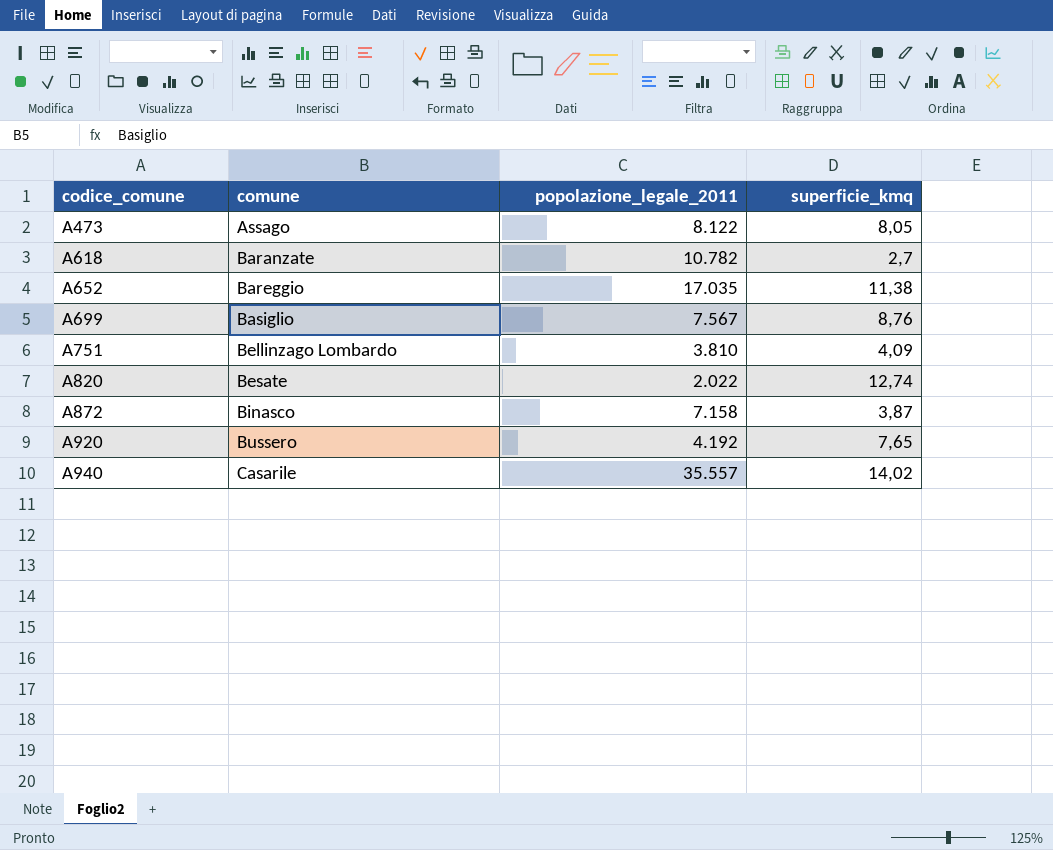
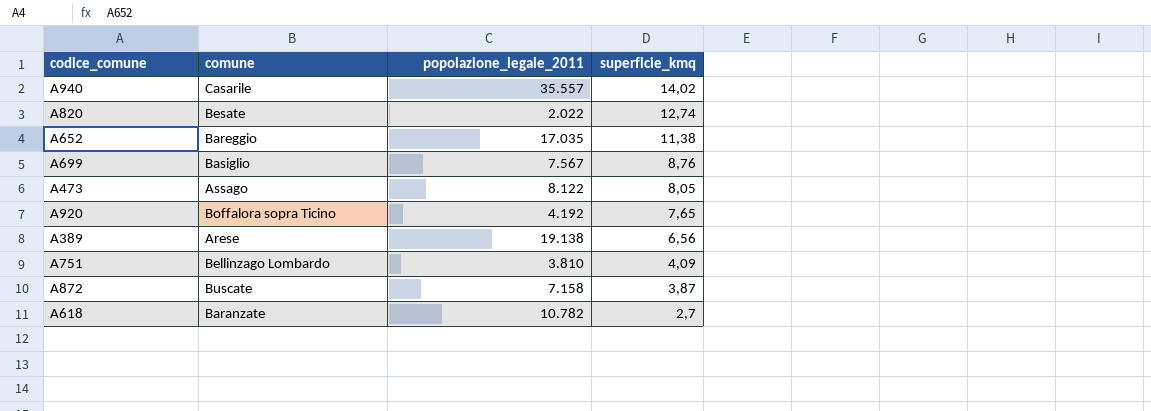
row order: codice_comune ascending -> superficie_kmq descending
A920 | comune: Bussero -> Boffalora sopra Ticino
row A389: none -> Arese | 19.138 | 6,56
A872 | comune: Binasco -> Buscate

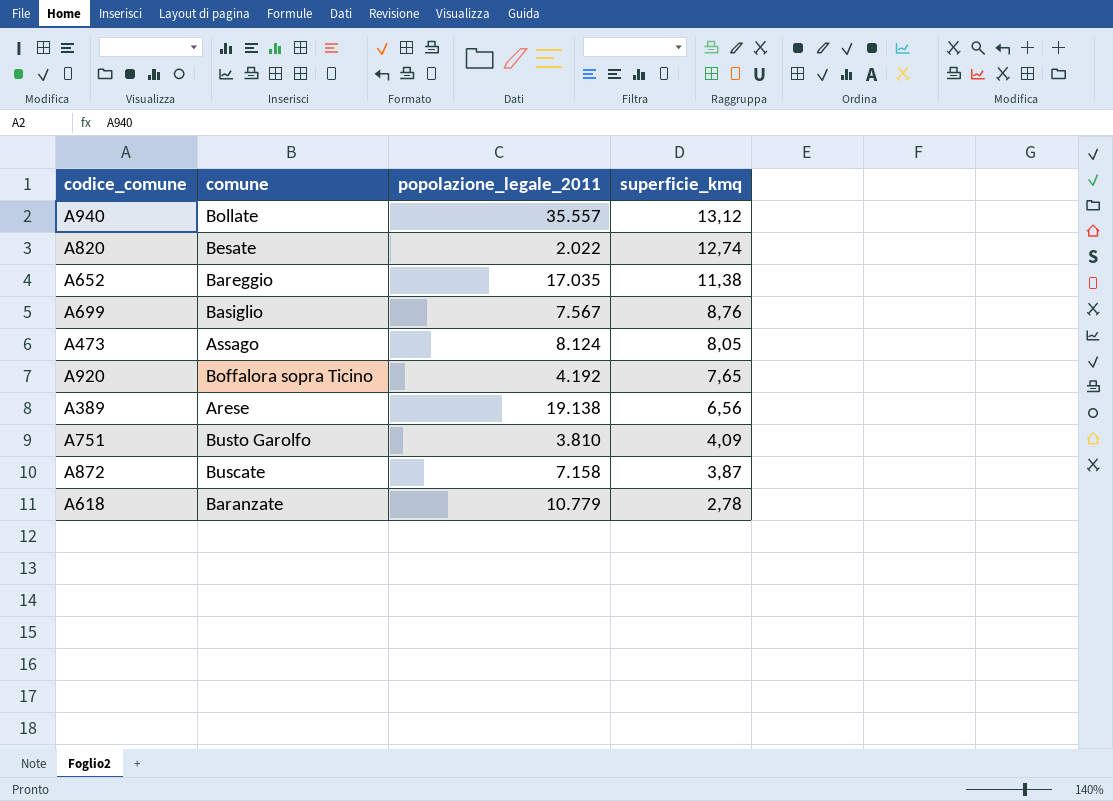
A940 | comune: Casarile -> Bollate
A940 | superficie_kmq: 14,02 -> 13,12
A473 | popolazione_legale_2011: 8.122 -> 8.124
A751 | comune: Bellinzago Lombardo -> Busto Garolfo
A618 | popolazione_legale_2011: 10.782 -> 10.779
A618 | superficie_kmq: 2,7 -> 2,78

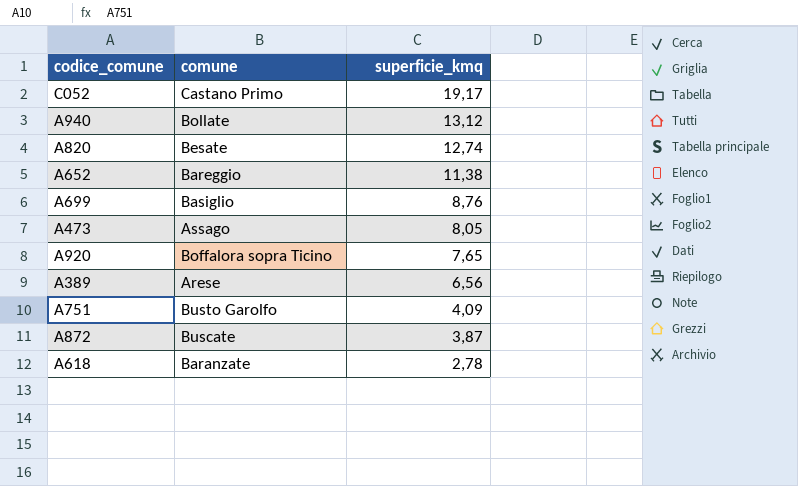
column popolazione_legale_2011 | position: 3 -> none
row C052: none -> Castano Primo | 19,17

